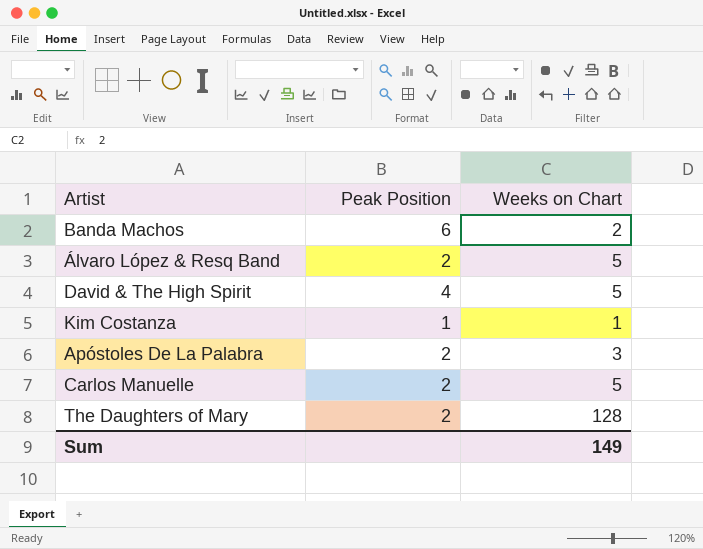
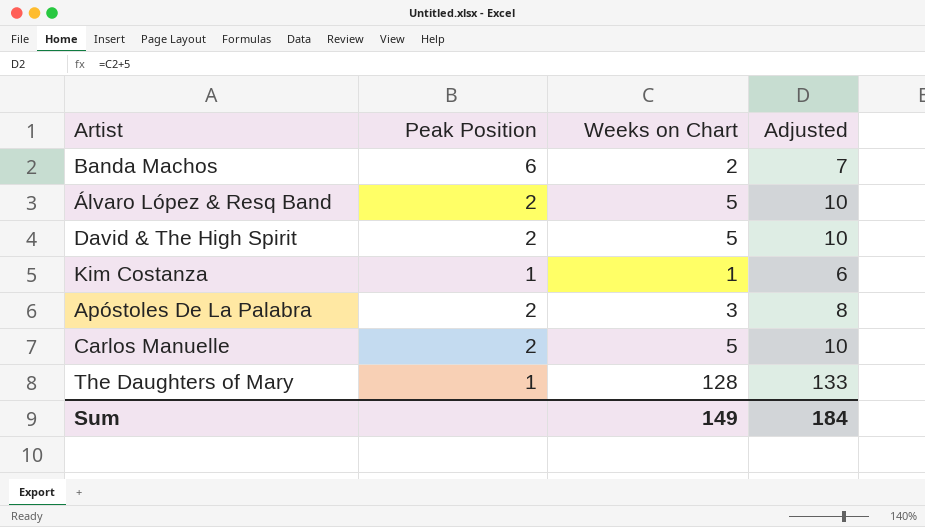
column Adjusted | formula: none -> [Weeks on Chart] + 5
David & The High Spirit | Peak Position: 4 -> 2
The Daughters of Mary | Peak Position: 2 -> 1

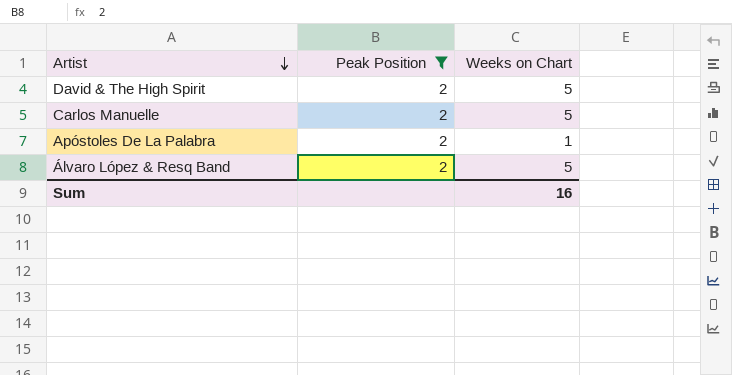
filter: none -> Peak Position = 2
row order: none -> Artist descending
column Adjusted | formula: [Weeks on Chart] + 5 -> none
Apóstoles De La Palabra | Weeks on Chart: 3 -> 1
Sum | Weeks on Chart: 149 -> 16

